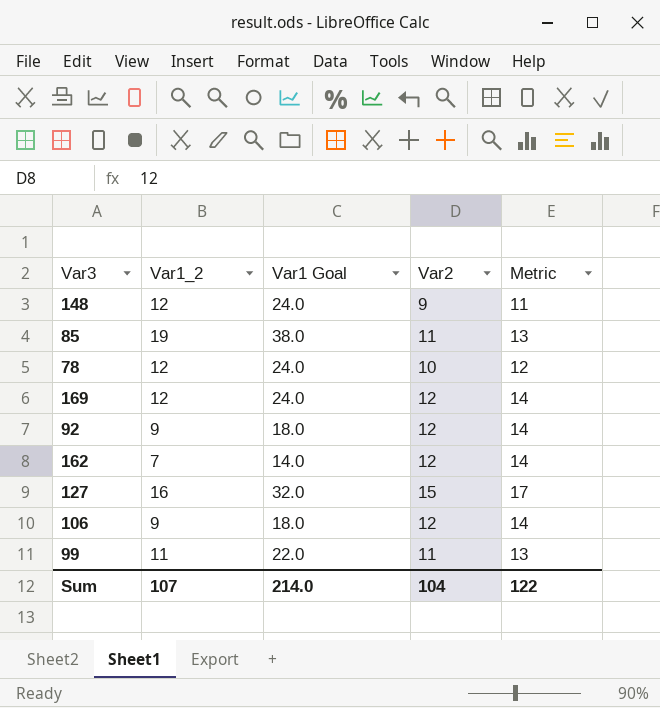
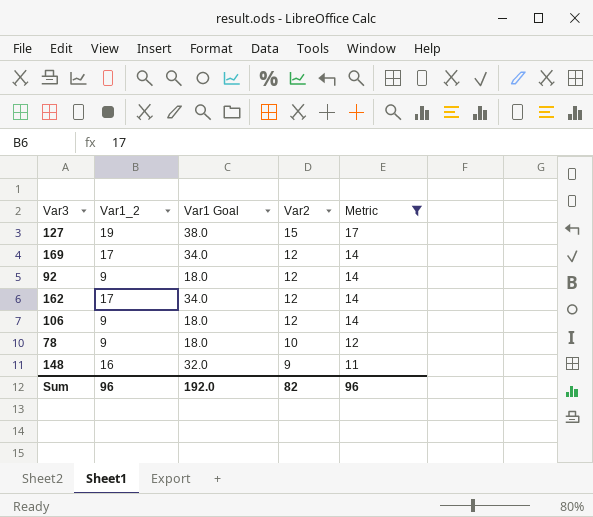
filter: none -> Metric != 13
row order: none -> Var2 descending
127 | Var1_2: 16 -> 19
127 | Var1 Goal: 32.0 -> 38.0
169 | Var1_2: 12 -> 17
169 | Var1 Goal: 24.0 -> 34.0
162 | Var1_2: 7 -> 17
162 | Var1 Goal: 14.0 -> 34.0
78 | Var1_2: 12 -> 9
78 | Var1 Goal: 24.0 -> 18.0
148 | Var1_2: 12 -> 16
148 | Var1 Goal: 24.0 -> 32.0
Sum | Var1_2: 107 -> 96
Sum | Var1 Goal: 214.0 -> 192.0
Sum | Var2: 104 -> 82
Sum | Metric: 122 -> 96

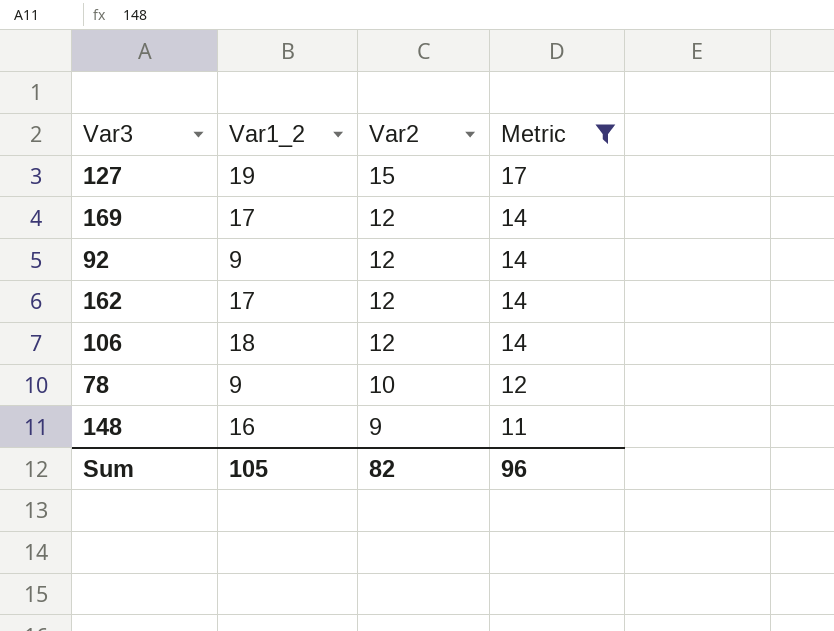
column Var1 Goal | formula: [Var1_2] * 2 -> none
106 | Var1_2: 9 -> 18
Sum | Var1_2: 96 -> 105

